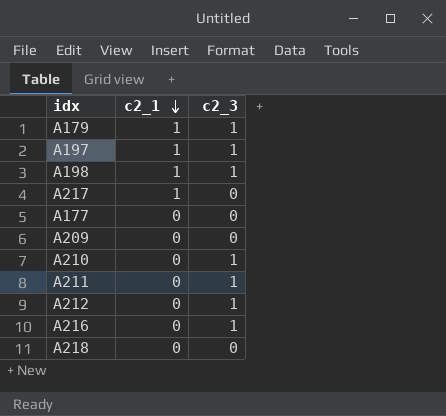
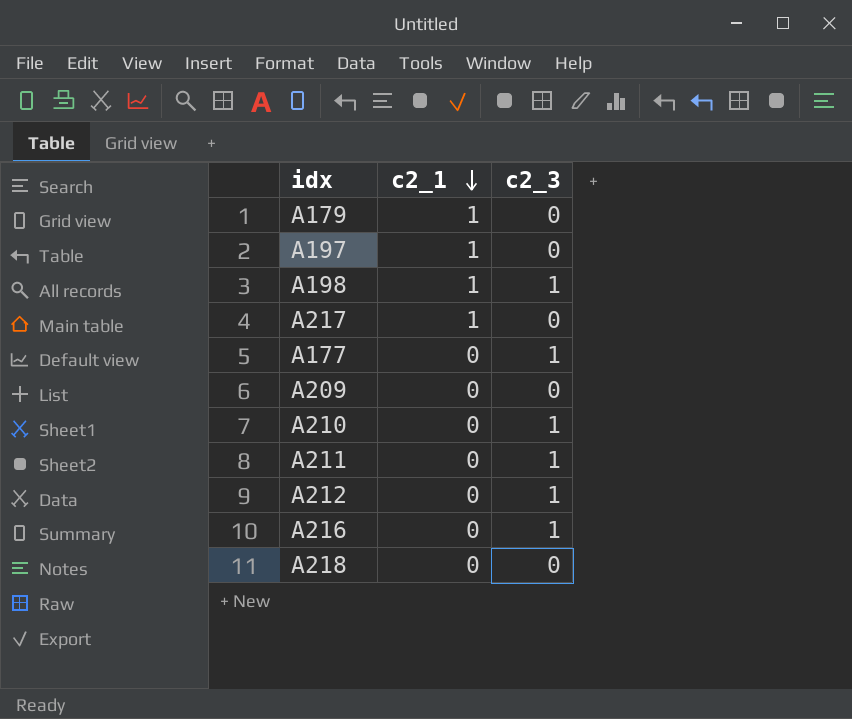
A179 | c2_3: 1 -> 0
A197 | c2_3: 1 -> 0
A177 | c2_3: 0 -> 1

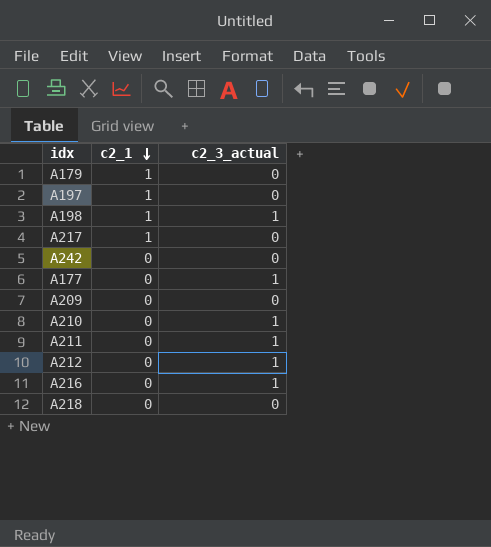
column name: c2_3 -> c2_3_actual
row A242: none -> 0 | 0

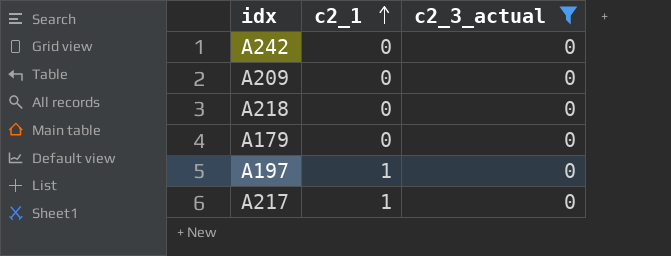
filter: none -> c2_3_actual = 0
row order: c2_1 descending -> c2_1 ascending
A179 | c2_1: 1 -> 0

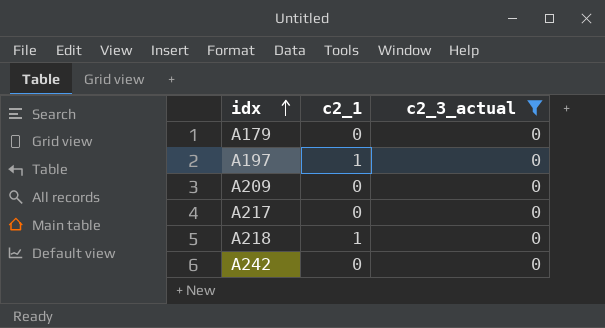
row order: c2_1 ascending -> idx ascending
A217 | c2_1: 1 -> 0
A218 | c2_1: 0 -> 1

